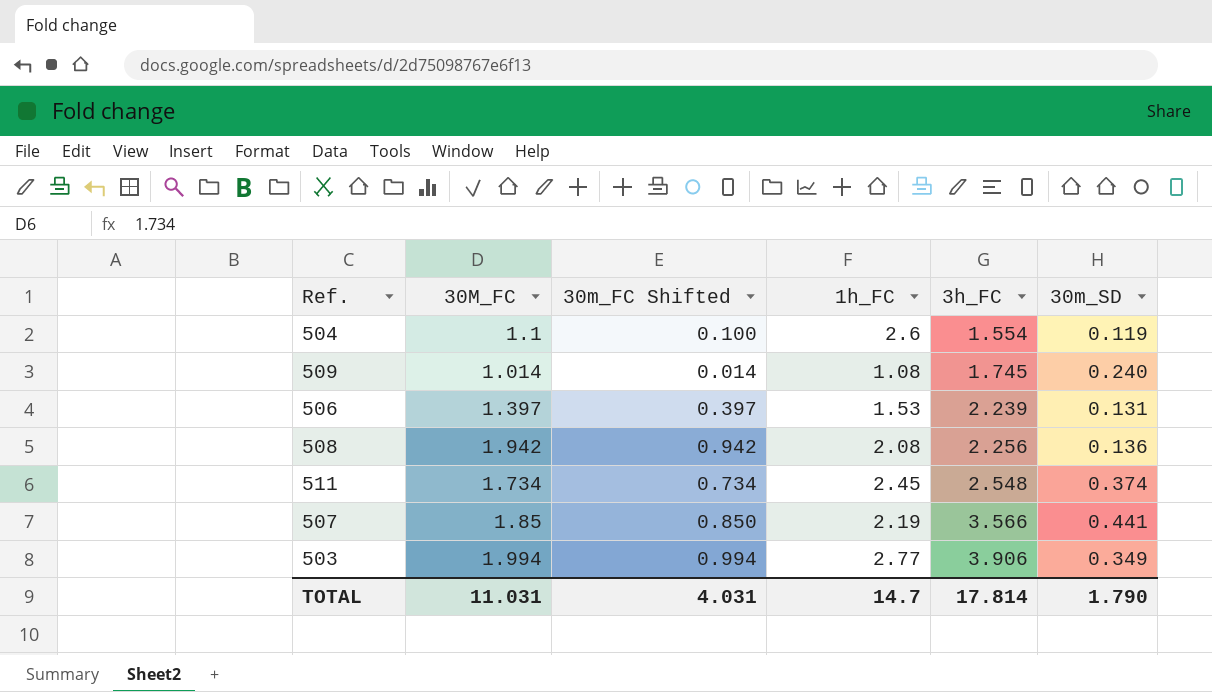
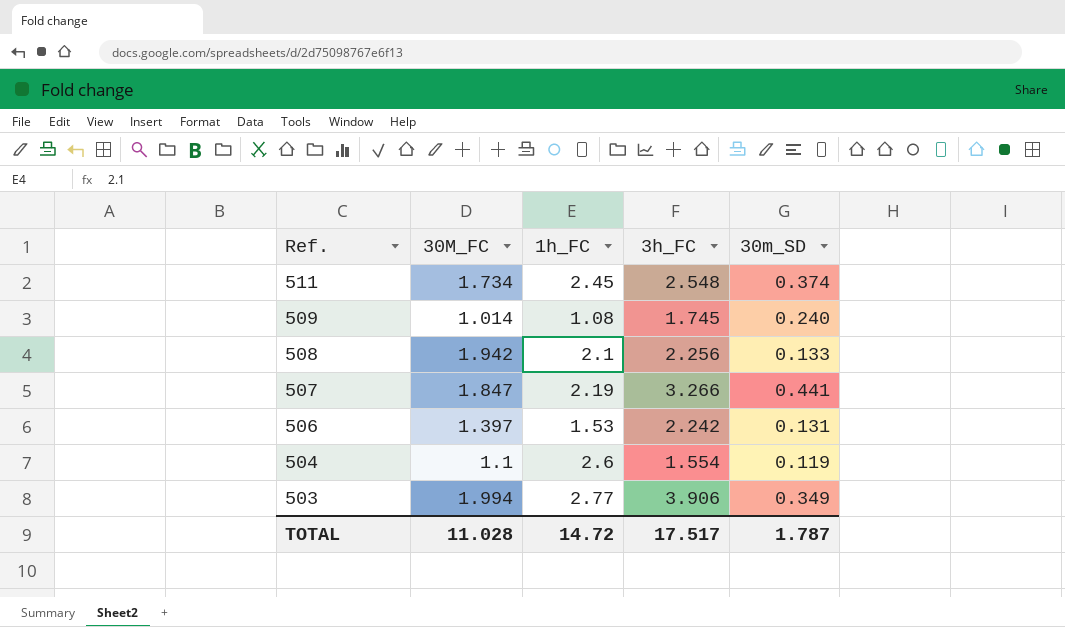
row order: 3h_FC ascending -> Ref. descending
column 30m_FC Shifted | formula: [30M_FC] - 1 -> none
508 | 1h_FC: 2.08 -> 2.1
508 | 30m_SD: 0.136 -> 0.133
507 | 30M_FC: 1.85 -> 1.847
507 | 3h_FC: 3.566 -> 3.266
506 | 3h_FC: 2.239 -> 2.242
TOTAL | 30M_FC: 11.031 -> 11.028
TOTAL | 1h_FC: 14.7 -> 14.72
TOTAL | 3h_FC: 17.814 -> 17.517
TOTAL | 30m_SD: 1.790 -> 1.787

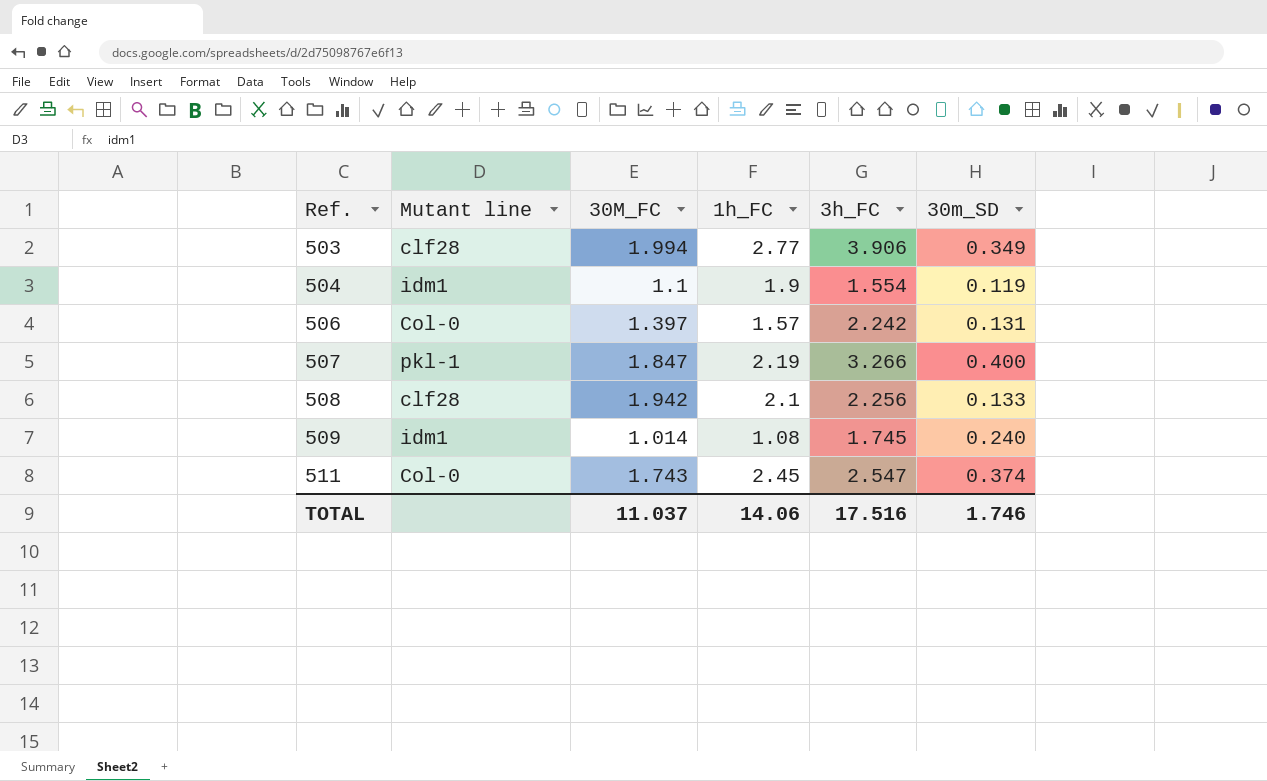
row order: Ref. descending -> Ref. ascending
column Mutant line | position: none -> 2
504 | 1h_FC: 2.6 -> 1.9
506 | 1h_FC: 1.53 -> 1.57
507 | 30m_SD: 0.441 -> 0.400
511 | 30M_FC: 1.734 -> 1.743
511 | 3h_FC: 2.548 -> 2.547
TOTAL | 30M_FC: 11.028 -> 11.037
TOTAL | 1h_FC: 14.72 -> 14.06
TOTAL | 3h_FC: 17.517 -> 17.516
TOTAL | 30m_SD: 1.787 -> 1.746

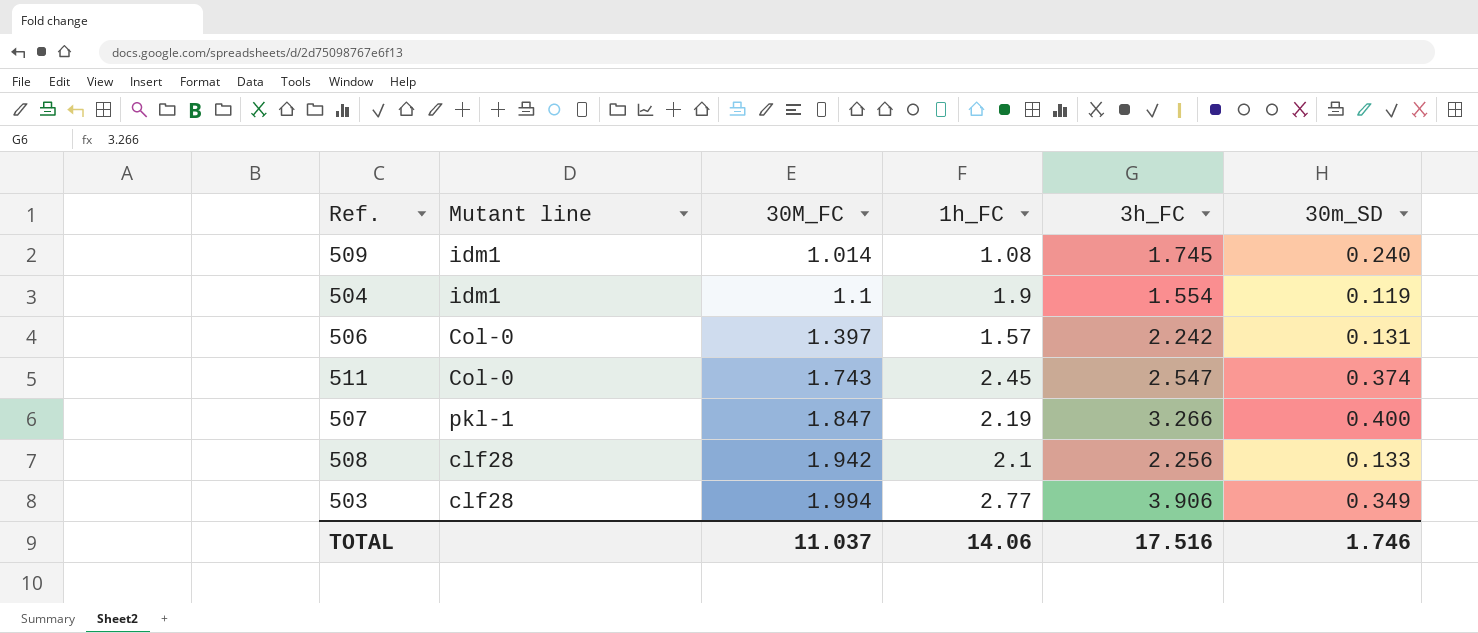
row order: Ref. ascending -> 30M_FC ascending

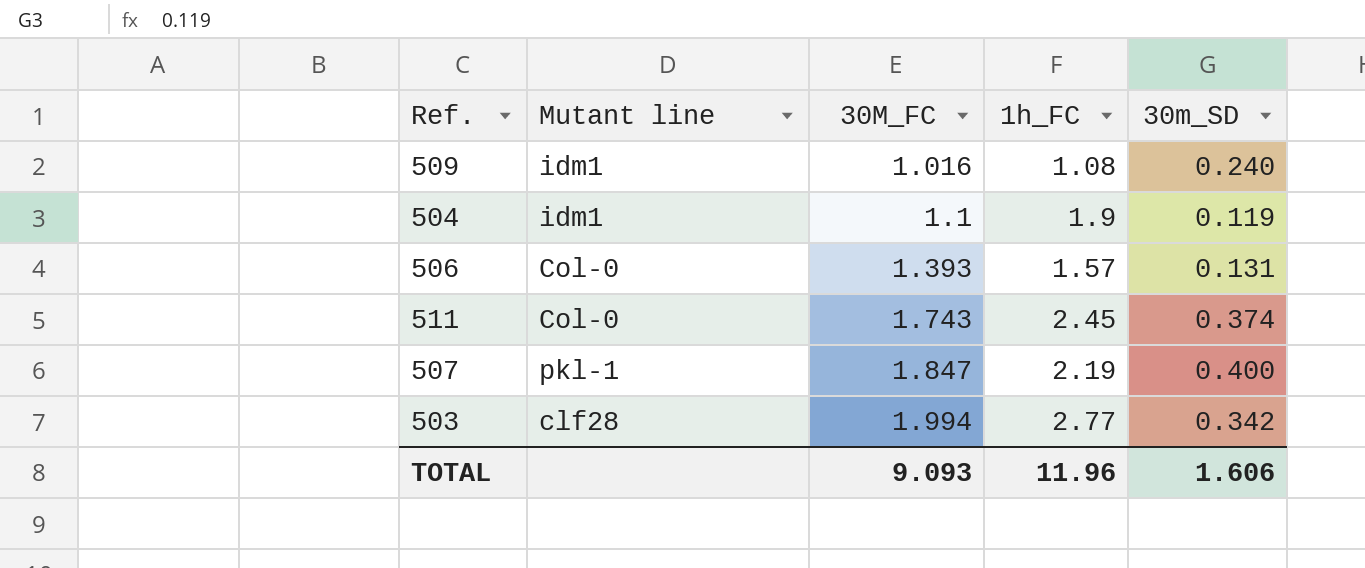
column 3h_FC | position: 5 -> none
row 508: clf28 | 1.942 | 2.1 | 2.256 | 0.133 -> none
509 | 30M_FC: 1.014 -> 1.016
506 | 30M_FC: 1.397 -> 1.393
503 | 30m_SD: 0.349 -> 0.342
TOTAL | 30M_FC: 11.037 -> 9.093
TOTAL | 1h_FC: 14.06 -> 11.96
TOTAL | 30m_SD: 1.746 -> 1.606

